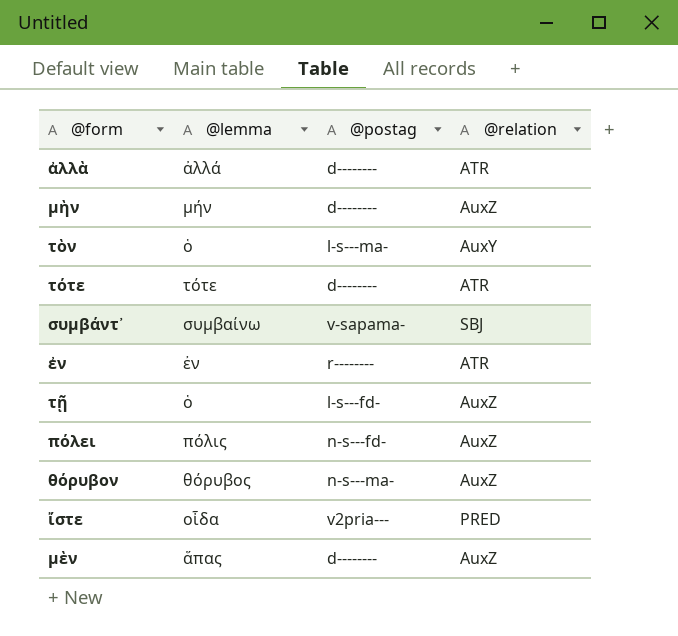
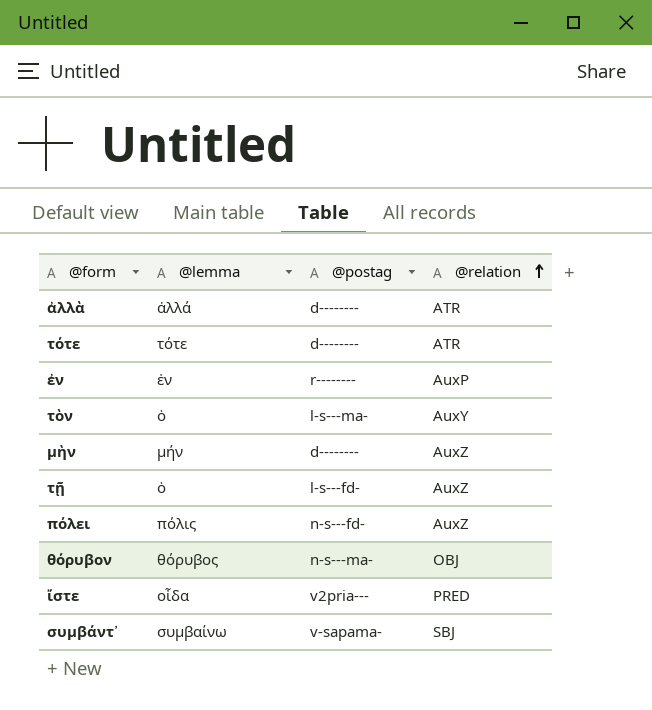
row order: none -> @relation ascending
row μὲν: ἅπας | d-------- | AuxZ -> none
ἐν | @relation: ATR -> AuxP
θόρυβον | @relation: AuxZ -> OBJ

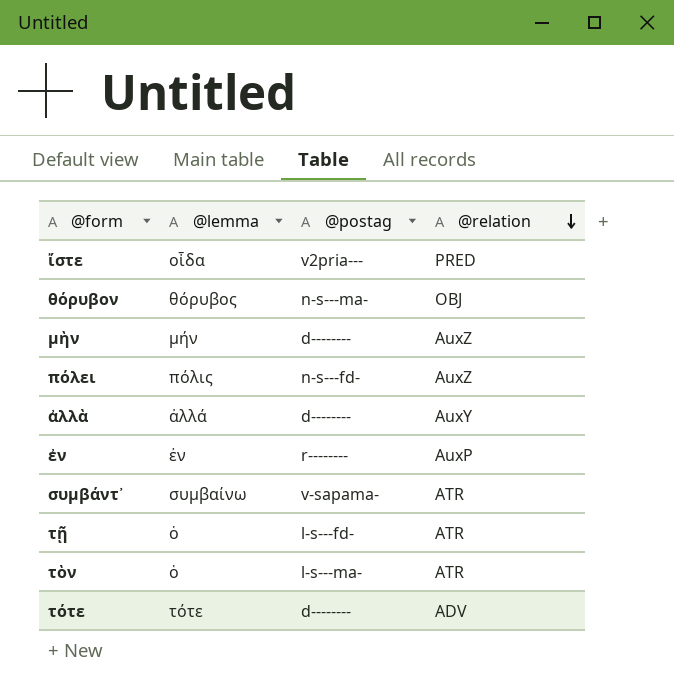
row order: @relation ascending -> @relation descending
ἀλλὰ | @relation: ATR -> AuxY
συμβάντ᾽ | @relation: SBJ -> ATR
τῇ | @relation: AuxZ -> ATR
τὸν | @relation: AuxY -> ATR
τότε | @relation: ATR -> ADV

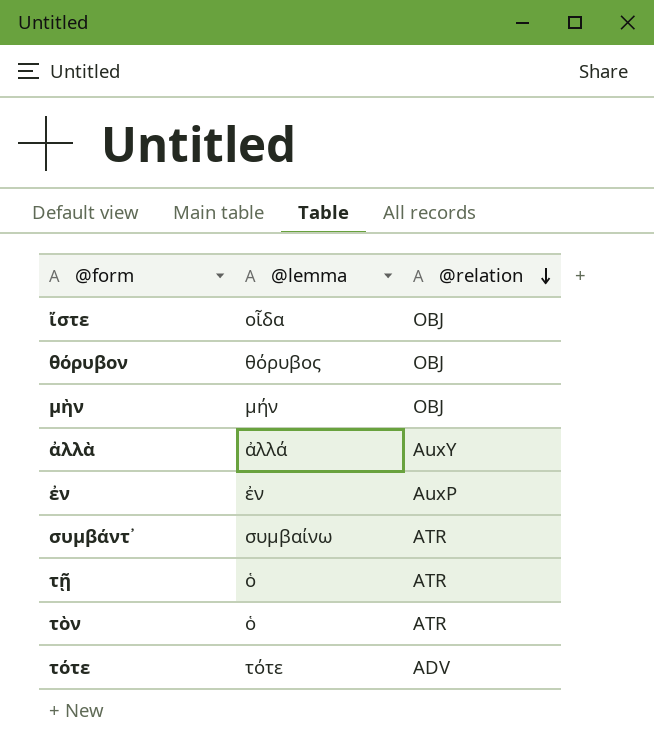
column @postag | position: 3 -> none
row πόλει: πόλις | n-s---fd- | AuxZ -> none
ἴστε | @relation: PRED -> OBJ
μὴν | @relation: AuxZ -> OBJ

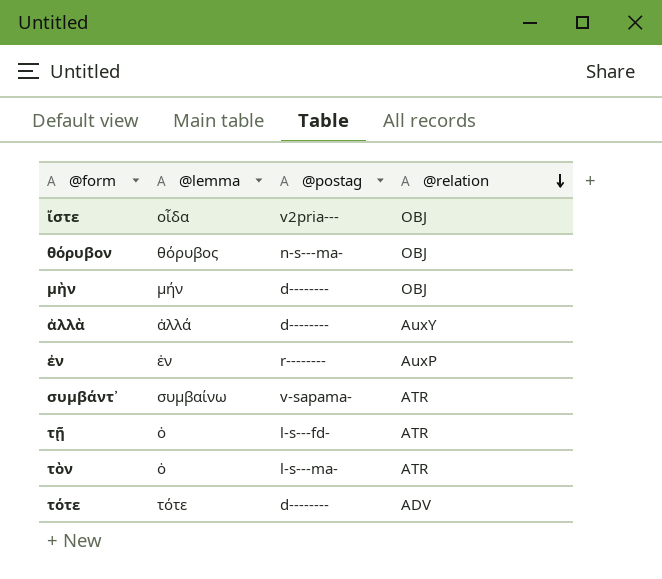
column @postag | position: none -> 3

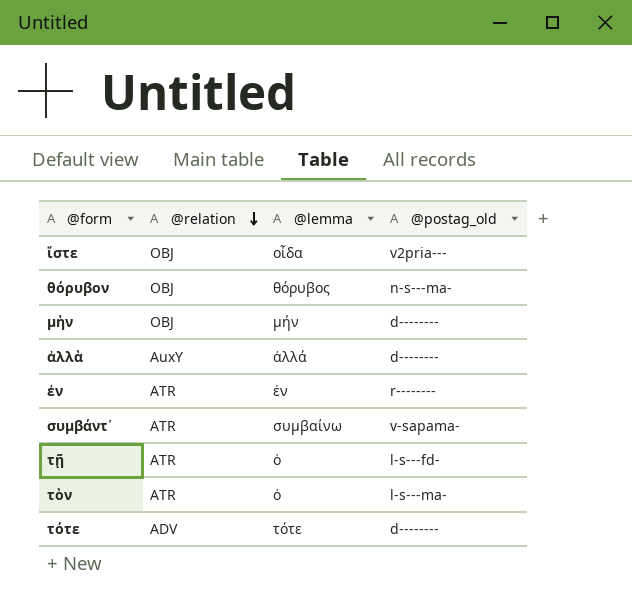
column @relation | position: 4 -> 2
column name: @postag -> @postag_old
ἐν | @relation: AuxP -> ATR

